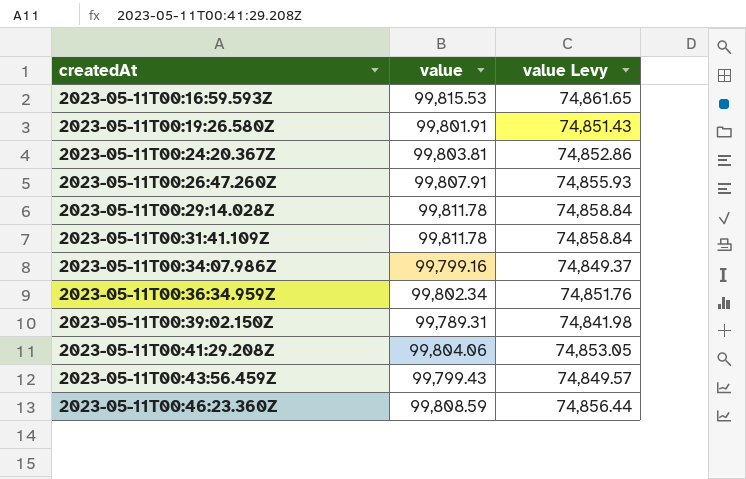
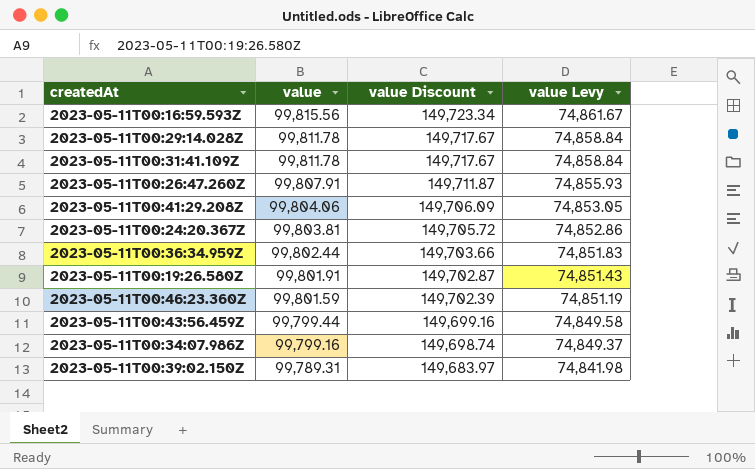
row order: createdAt ascending -> value descending
column value Discount | formula: none -> [value] * 1.5
2023-05-11T00:16:59.593Z | value: 99,815.53 -> 99,815.56
2023-05-11T00:16:59.593Z | value Levy: 74,861.65 -> 74,861.67
2023-05-11T00:36:34.959Z | value: 99,802.34 -> 99,802.44
2023-05-11T00:36:34.959Z | value Levy: 74,851.76 -> 74,851.83
2023-05-11T00:46:23.360Z | value: 99,808.59 -> 99,801.59
2023-05-11T00:46:23.360Z | value Levy: 74,856.44 -> 74,851.19
2023-05-11T00:43:56.459Z | value: 99,799.43 -> 99,799.44
2023-05-11T00:43:56.459Z | value Levy: 74,849.57 -> 74,849.58

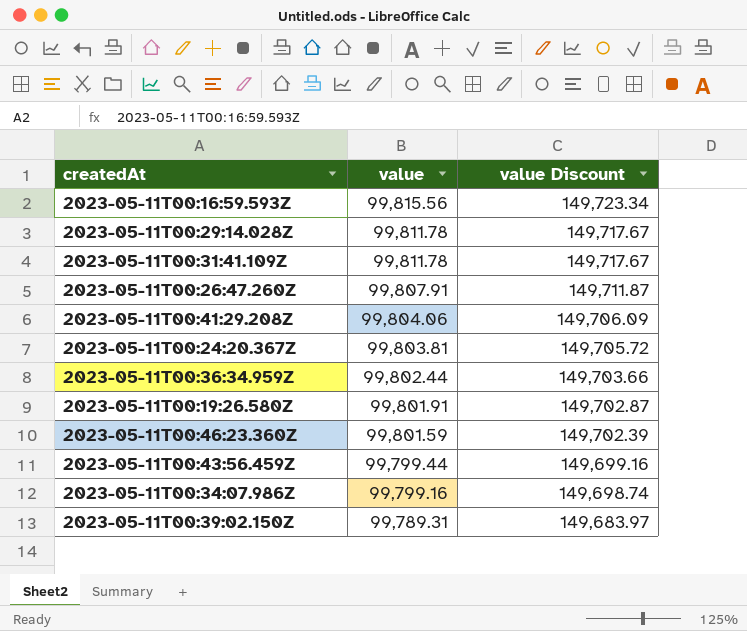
column value Levy | formula: [value] * 0.75 -> none

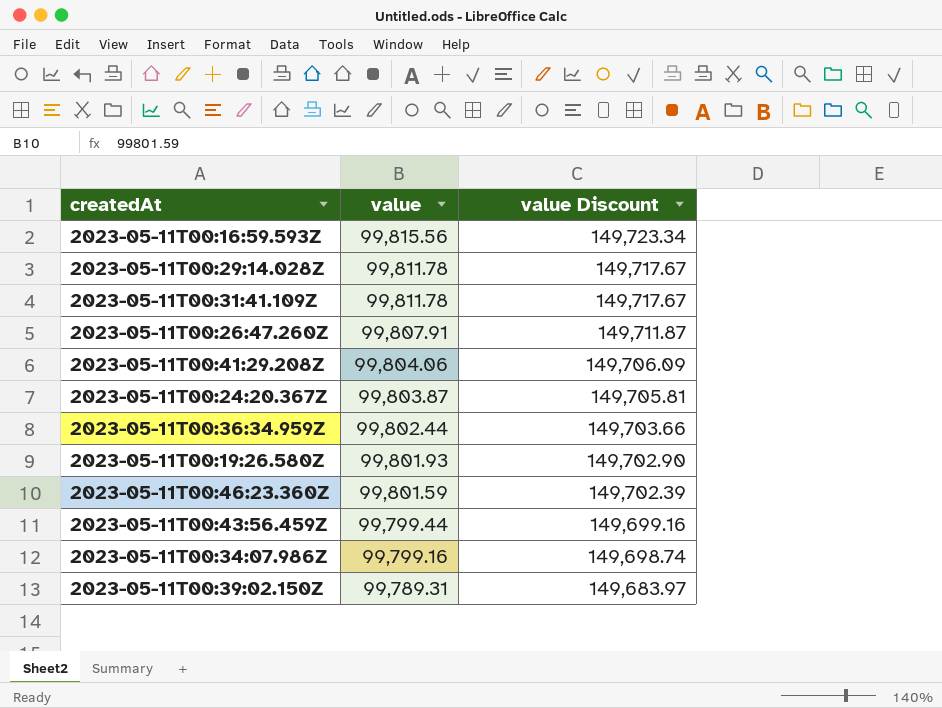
2023-05-11T00:24:20.367Z | value: 99,803.81 -> 99,803.87
2023-05-11T00:24:20.367Z | value Discount: 149,705.72 -> 149,705.81
2023-05-11T00:19:26.580Z | value: 99,801.91 -> 99,801.93
2023-05-11T00:19:26.580Z | value Discount: 149,702.87 -> 149,702.90

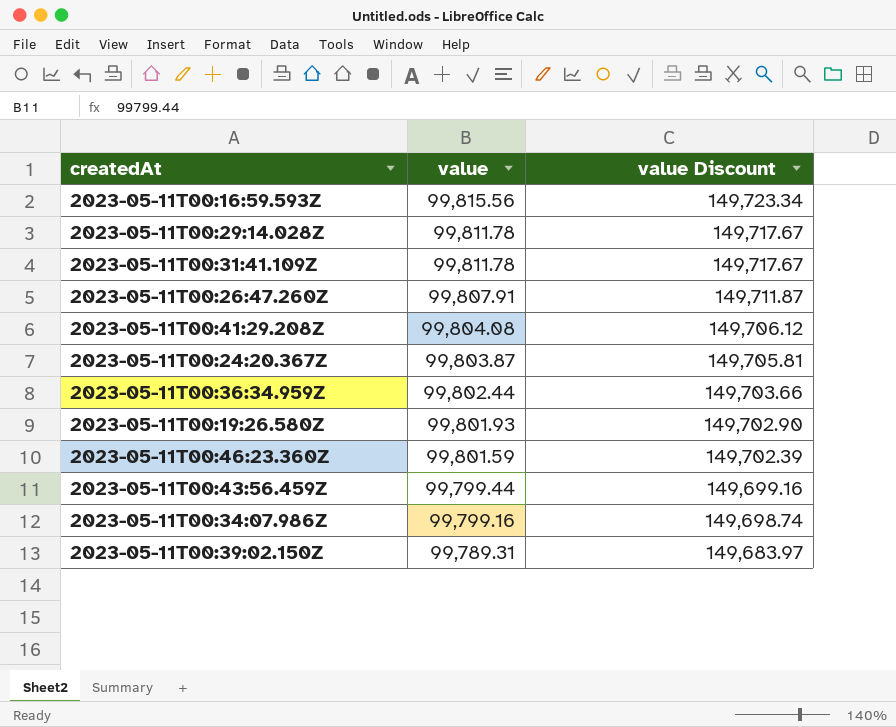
2023-05-11T00:41:29.208Z | value: 99,804.06 -> 99,804.08
2023-05-11T00:41:29.208Z | value Discount: 149,706.09 -> 149,706.12

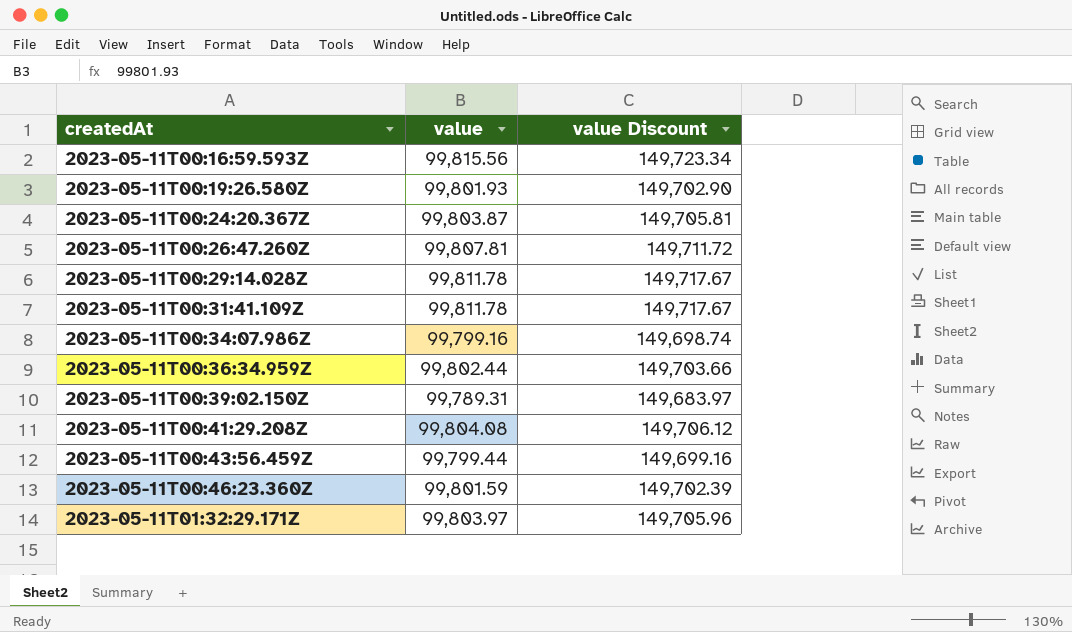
row order: value descending -> createdAt ascending
2023-05-11T00:26:47.260Z | value: 99,807.91 -> 99,807.81
2023-05-11T00:26:47.260Z | value Discount: 149,711.87 -> 149,711.72
row 2023-05-11T01:32:29.171Z: none -> 99,803.97 | 149,705.96

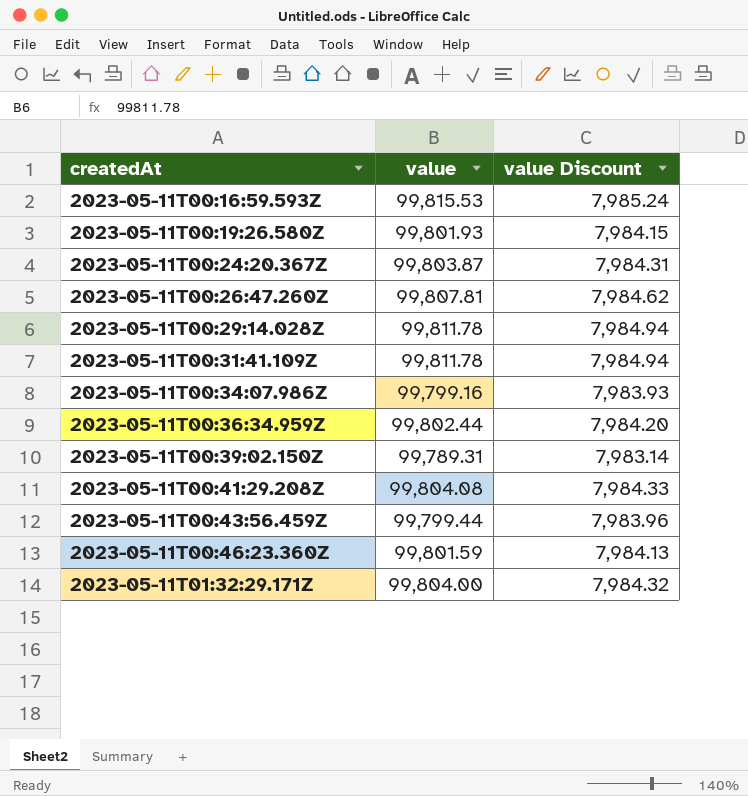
column value Discount | formula: [value] * 1.5 -> [value] * 0.08
2023-05-11T00:16:59.593Z | value: 99,815.56 -> 99,815.53
2023-05-11T01:32:29.171Z | value: 99,803.97 -> 99,804.00

